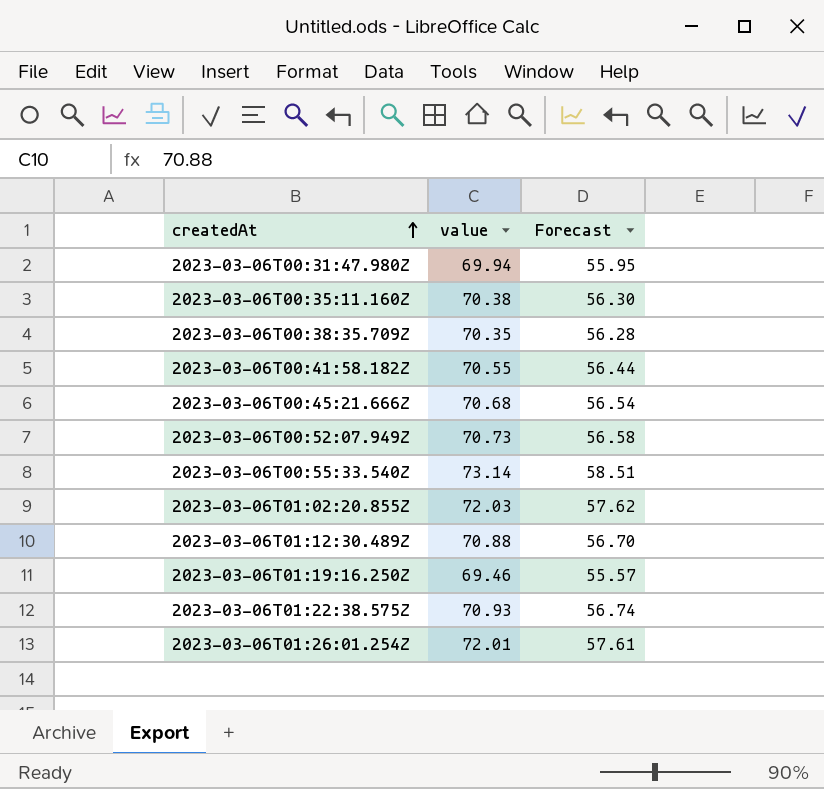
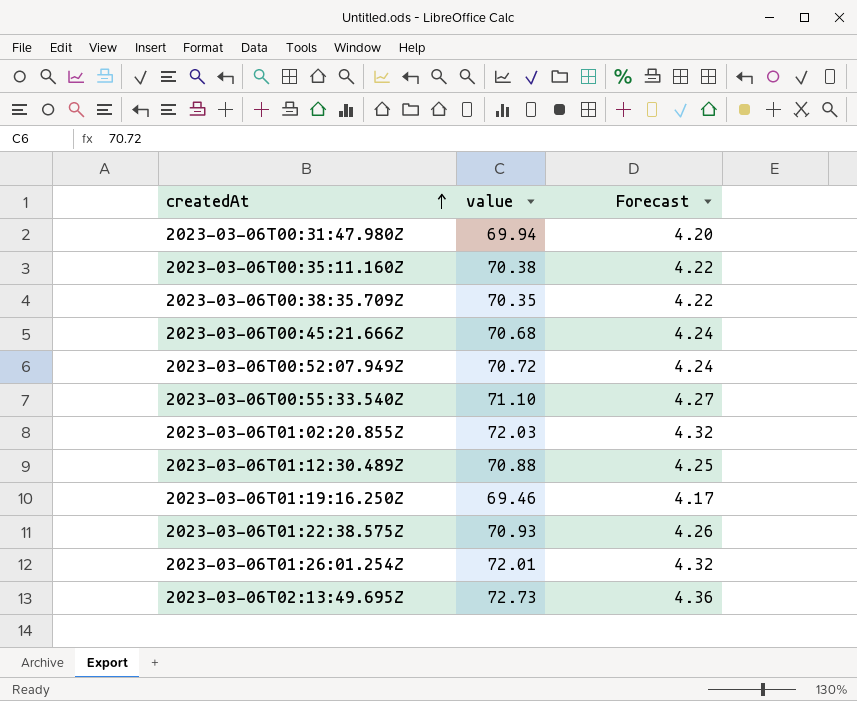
column Forecast | formula: [value] * 0.8 -> [value] * 0.06
row 2023-03-06T00:41:58.182Z: 70.55 | 56.44 -> none
2023-03-06T00:52:07.949Z | value: 70.73 -> 70.72
2023-03-06T00:55:33.540Z | value: 73.14 -> 71.10
row 2023-03-06T02:13:49.695Z: none -> 72.73 | 4.36

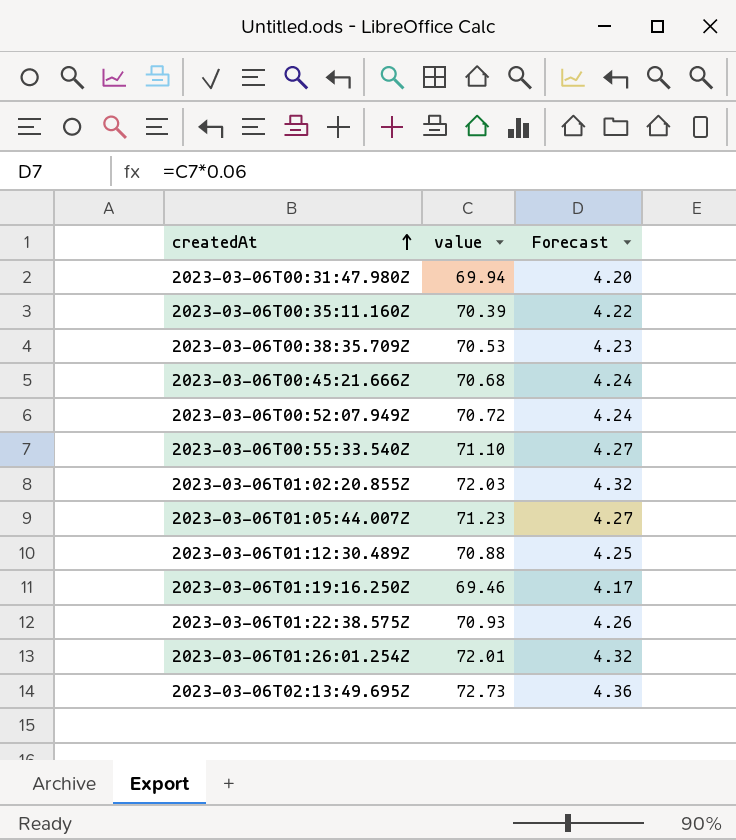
2023-03-06T00:35:11.160Z | value: 70.38 -> 70.39
2023-03-06T00:38:35.709Z | value: 70.35 -> 70.53
2023-03-06T00:38:35.709Z | Forecast: 4.22 -> 4.23
row 2023-03-06T01:05:44.007Z: none -> 71.23 | 4.27

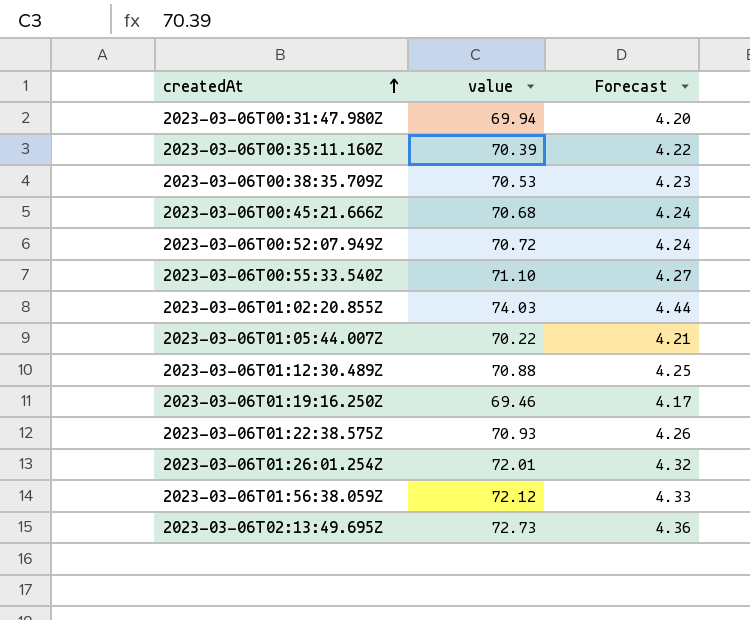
2023-03-06T01:02:20.855Z | value: 72.03 -> 74.03
2023-03-06T01:02:20.855Z | Forecast: 4.32 -> 4.44
2023-03-06T01:05:44.007Z | value: 71.23 -> 70.22
2023-03-06T01:05:44.007Z | Forecast: 4.27 -> 4.21
row 2023-03-06T01:56:38.059Z: none -> 72.12 | 4.33

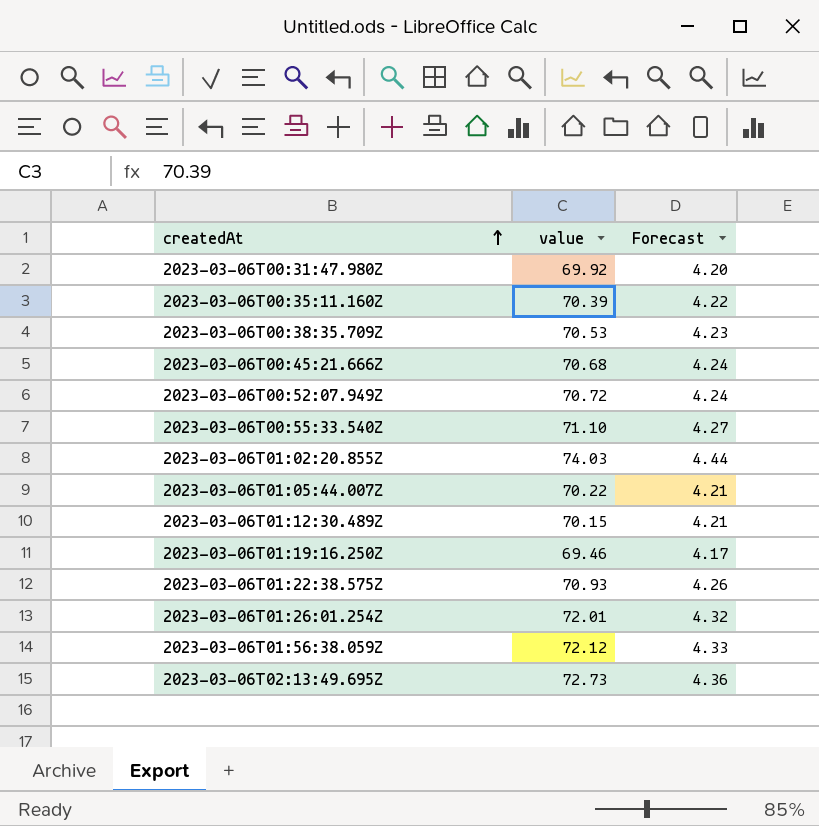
2023-03-06T00:31:47.980Z | value: 69.94 -> 69.92
2023-03-06T01:12:30.489Z | value: 70.88 -> 70.15
2023-03-06T01:12:30.489Z | Forecast: 4.25 -> 4.21

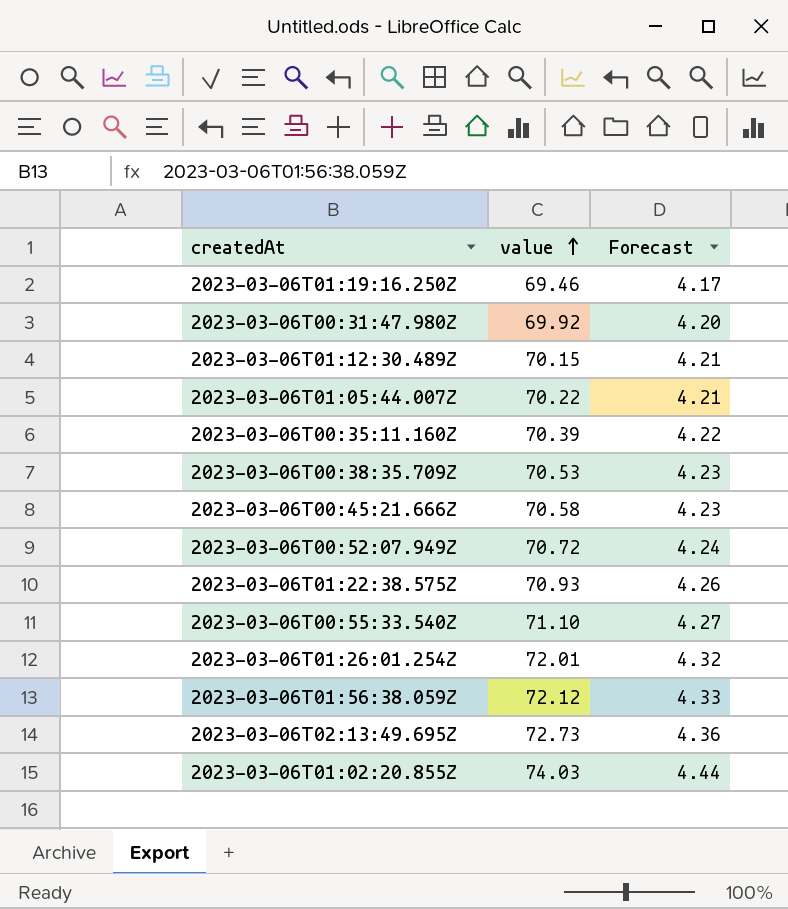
row order: createdAt ascending -> value ascending
2023-03-06T00:45:21.666Z | value: 70.68 -> 70.58
2023-03-06T00:45:21.666Z | Forecast: 4.24 -> 4.23

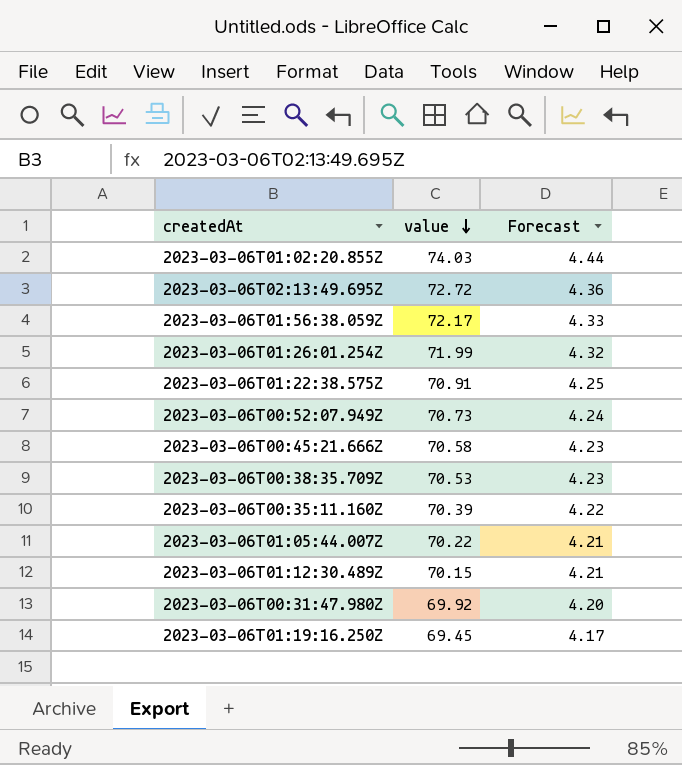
row order: value ascending -> value descending
row 2023-03-06T00:55:33.540Z: 71.10 | 4.27 -> none
2023-03-06T02:13:49.695Z | value: 72.73 -> 72.72
2023-03-06T01:56:38.059Z | value: 72.12 -> 72.17
2023-03-06T01:26:01.254Z | value: 72.01 -> 71.99
2023-03-06T01:22:38.575Z | value: 70.93 -> 70.91
2023-03-06T01:22:38.575Z | Forecast: 4.26 -> 4.25
2023-03-06T00:52:07.949Z | value: 70.72 -> 70.73
2023-03-06T01:19:16.250Z | value: 69.46 -> 69.45

